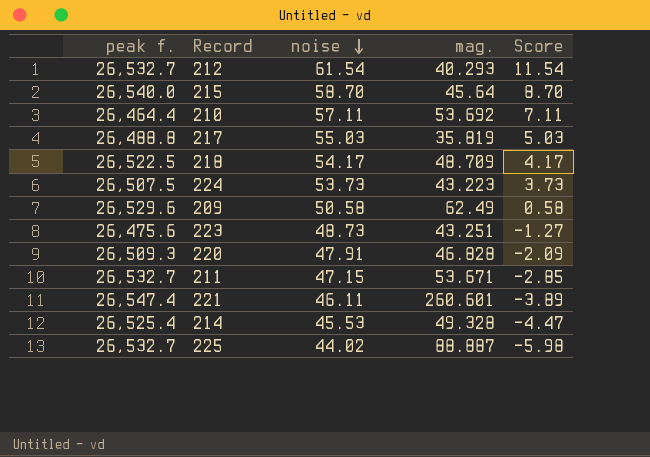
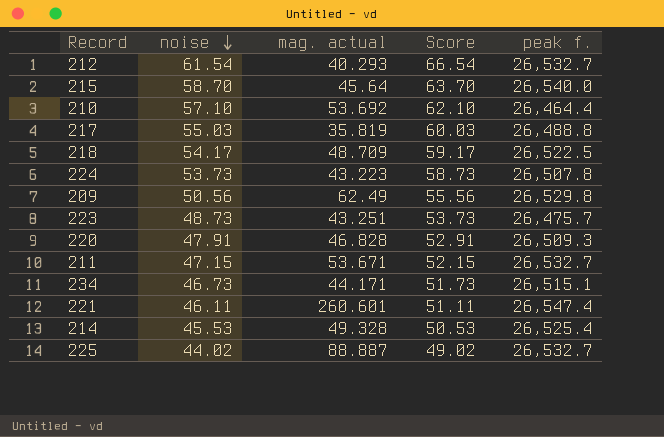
column name: mag. -> mag. actual
column Score | formula: [noise] - 50 -> [noise] + 5
column peak f. | position: 1 -> 5
210 | noise: 57.11 -> 57.10
224 | peak f.: 26,507.5 -> 26,507.8
209 | noise: 50.58 -> 50.56
209 | peak f.: 26,529.6 -> 26,529.8
223 | peak f.: 26,475.6 -> 26,475.7
row 234: none -> 46.73 | 44.171 | 51.73 | 26,515.1

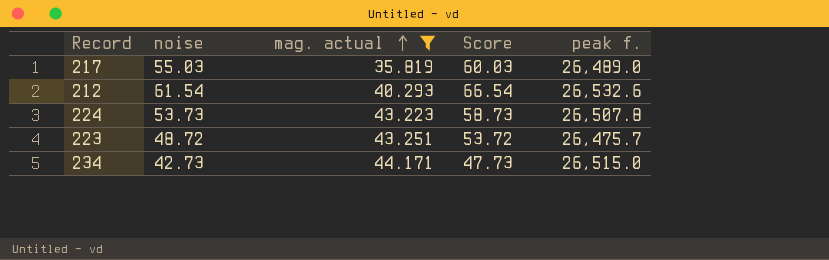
filter: none -> mag. actual <= 44.171
row order: noise descending -> mag. actual ascending
217 | peak f.: 26,488.8 -> 26,489.0
212 | peak f.: 26,532.7 -> 26,532.6
223 | noise: 48.73 -> 48.72
223 | Score: 53.73 -> 53.72
234 | noise: 46.73 -> 42.73
234 | Score: 51.73 -> 47.73
234 | peak f.: 26,515.1 -> 26,515.0

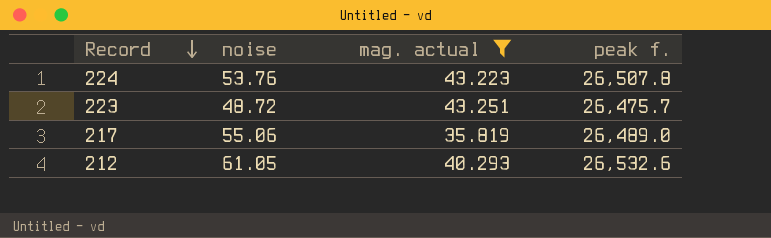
row order: mag. actual ascending -> Record descending
column Score | formula: [noise] + 5 -> none
row 234: 42.73 | 44.171 | 47.73 | 26,515.0 -> none
224 | noise: 53.73 -> 53.76
217 | noise: 55.03 -> 55.06
212 | noise: 61.54 -> 61.05

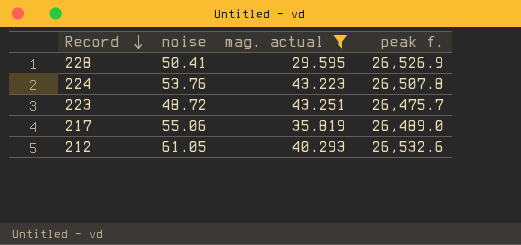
row 228: none -> 50.41 | 29.595 | 26,526.9

